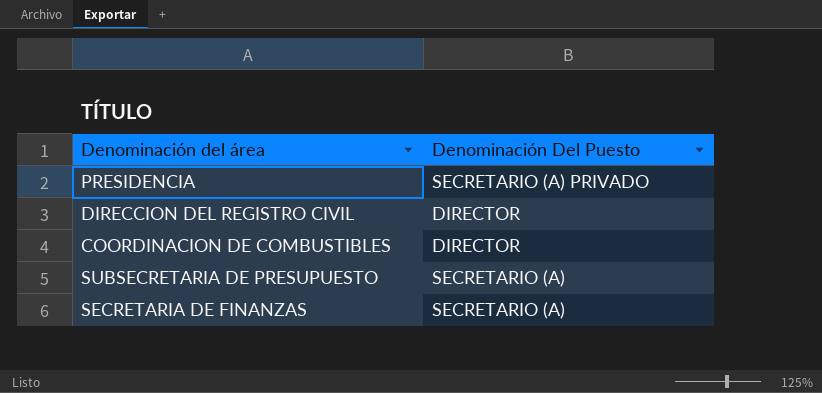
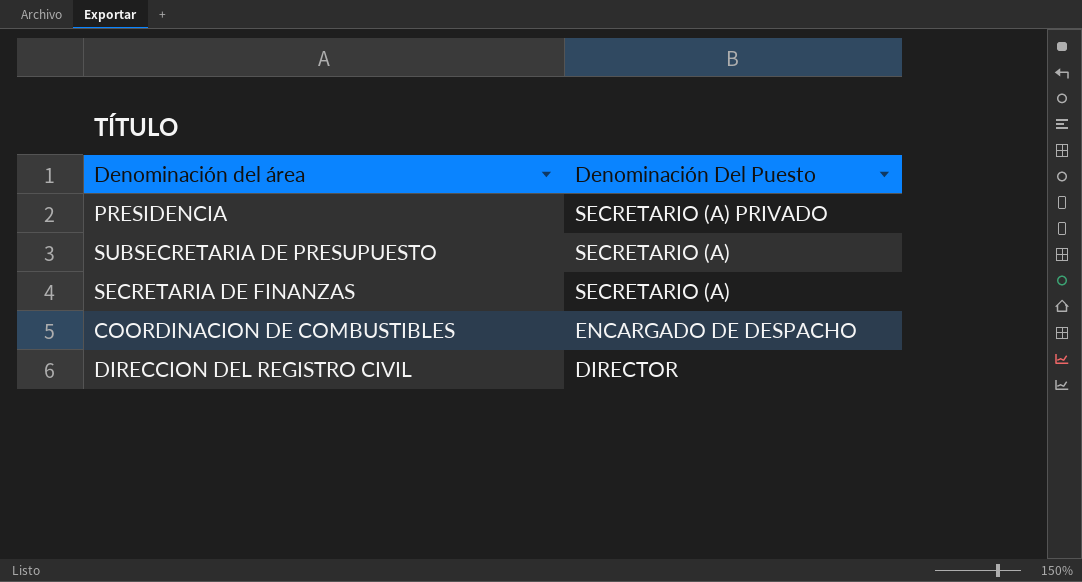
row order: none -> Denominación Del Puesto descending
COORDINACION DE COMBUSTIBLES | Denominación Del Puesto: DIRECTOR -> ENCARGADO DE DESPACHO

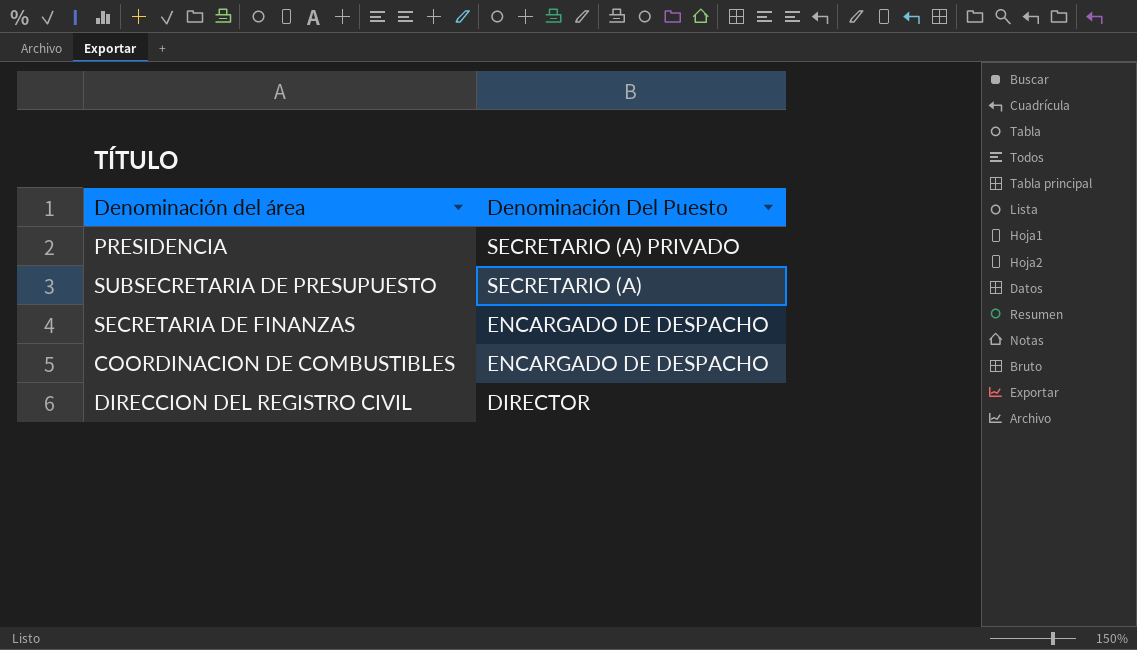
SECRETARIA DE FINANZAS | Denominación Del Puesto: SECRETARIO (A) -> ENCARGADO DE DESPACHO

